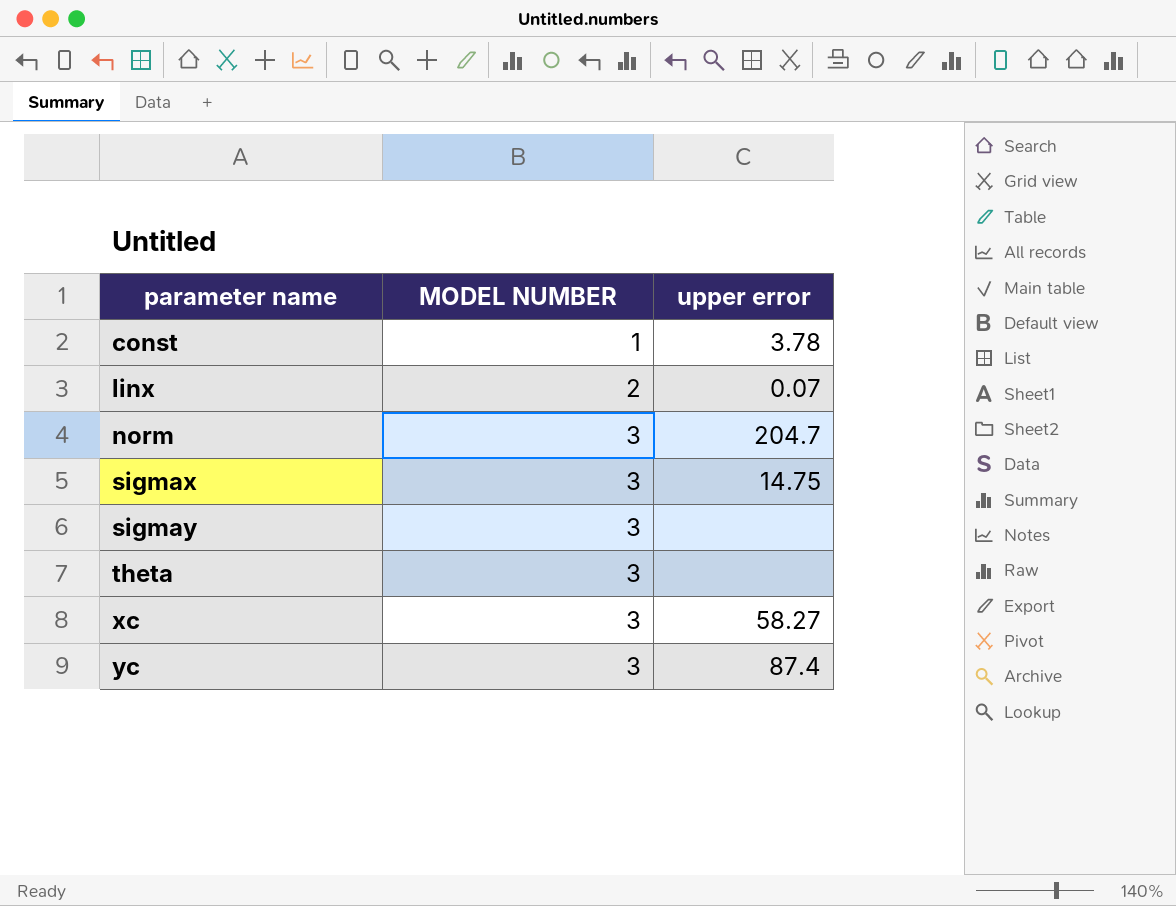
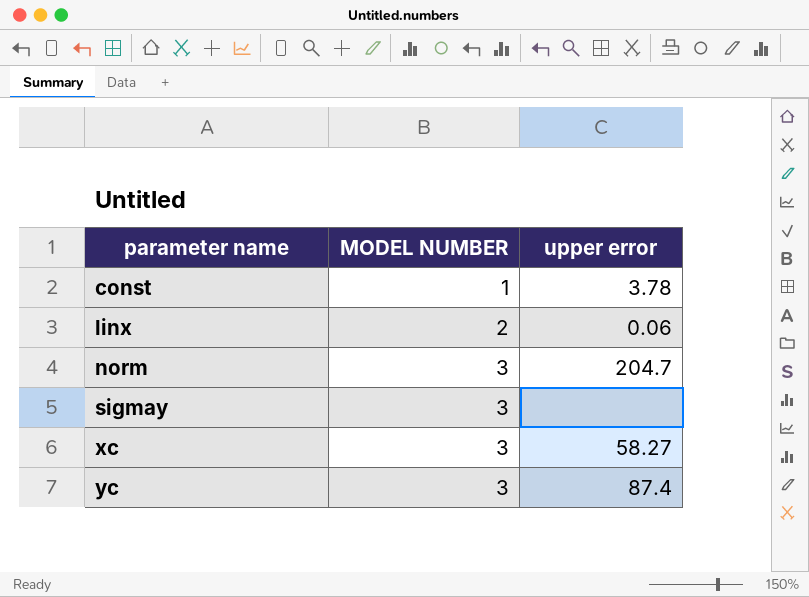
row sigmax: 3 | 14.75 -> none
row theta: 3 | none -> none
linx | upper error: 0.07 -> 0.06

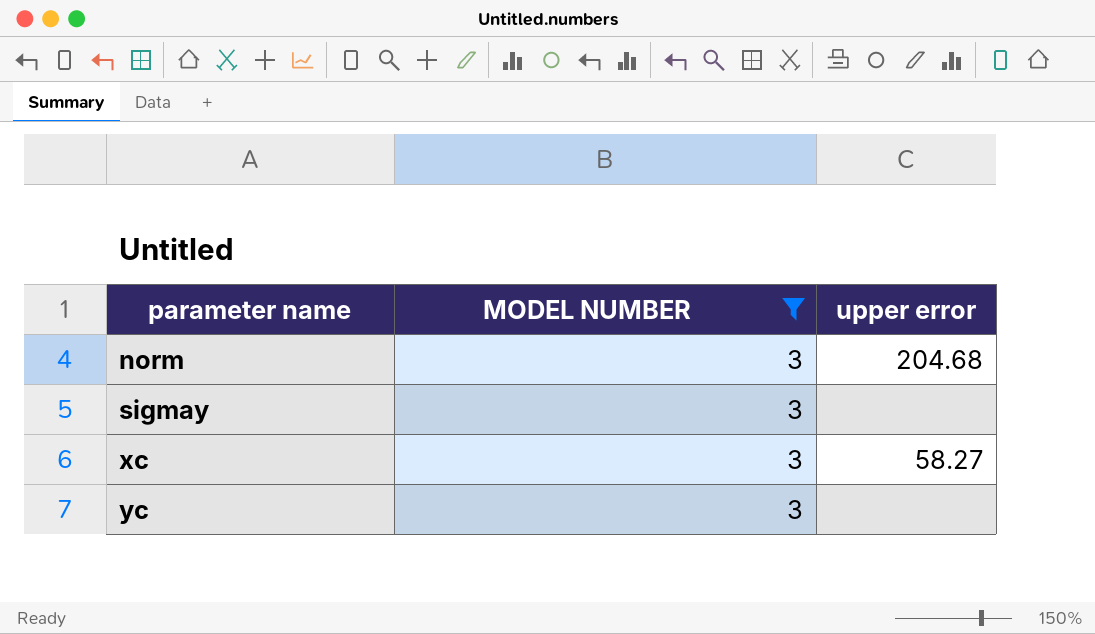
filter: none -> MODEL NUMBER = 3
norm | upper error: 204.7 -> 204.68
yc | upper error: 87.4 -> none

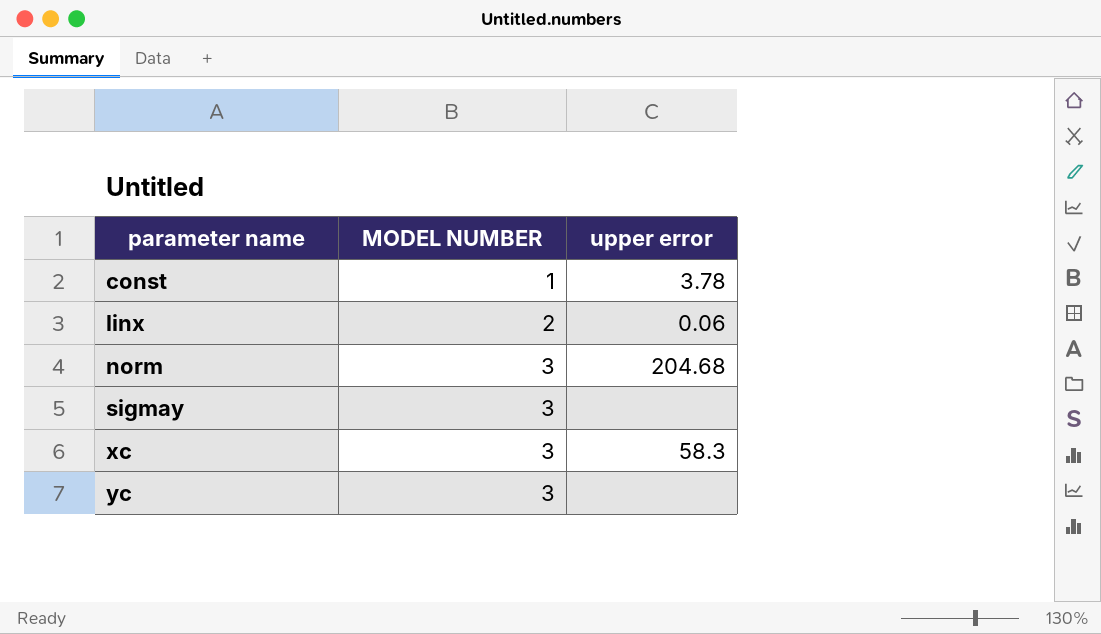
filter: MODEL NUMBER = 3 -> none
xc | upper error: 58.27 -> 58.3

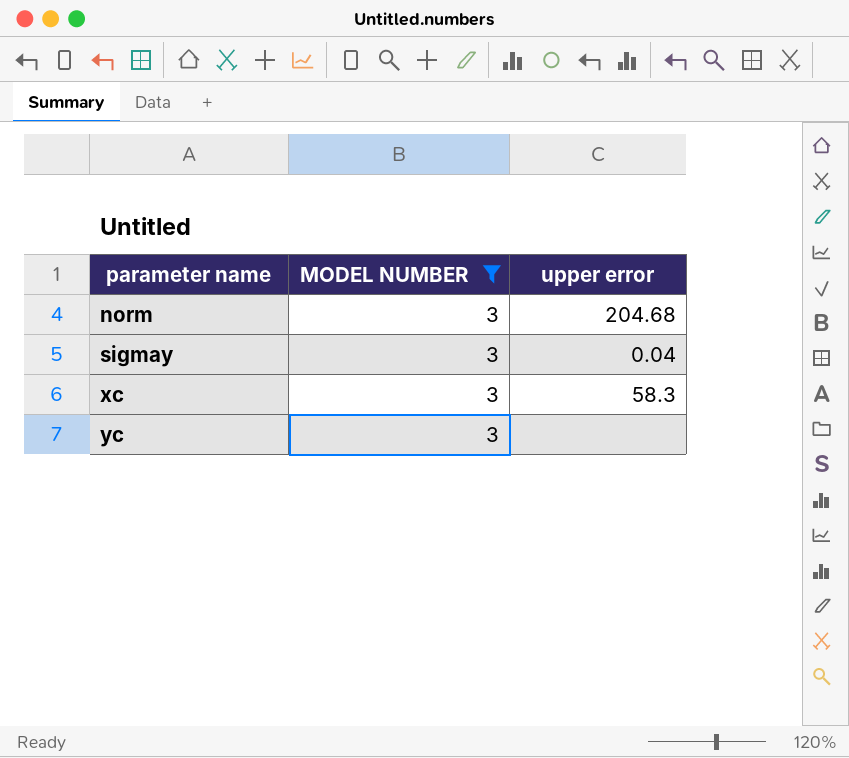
filter: none -> MODEL NUMBER = 3
sigmay | upper error: none -> 0.04

